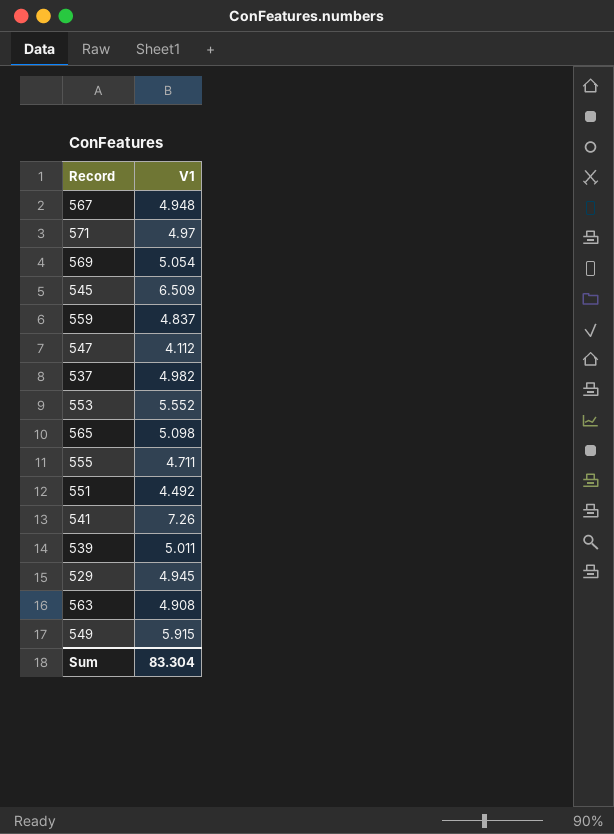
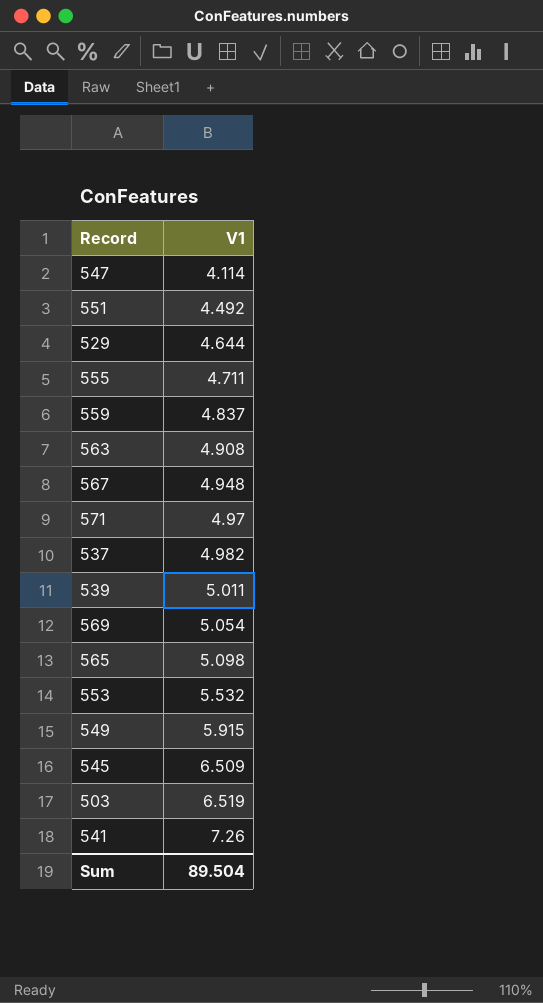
row order: none -> V1 ascending
547 | V1: 4.112 -> 4.114
529 | V1: 4.945 -> 4.644
553 | V1: 5.552 -> 5.532
row 503: none -> 6.519
Sum | V1: 83.304 -> 89.504

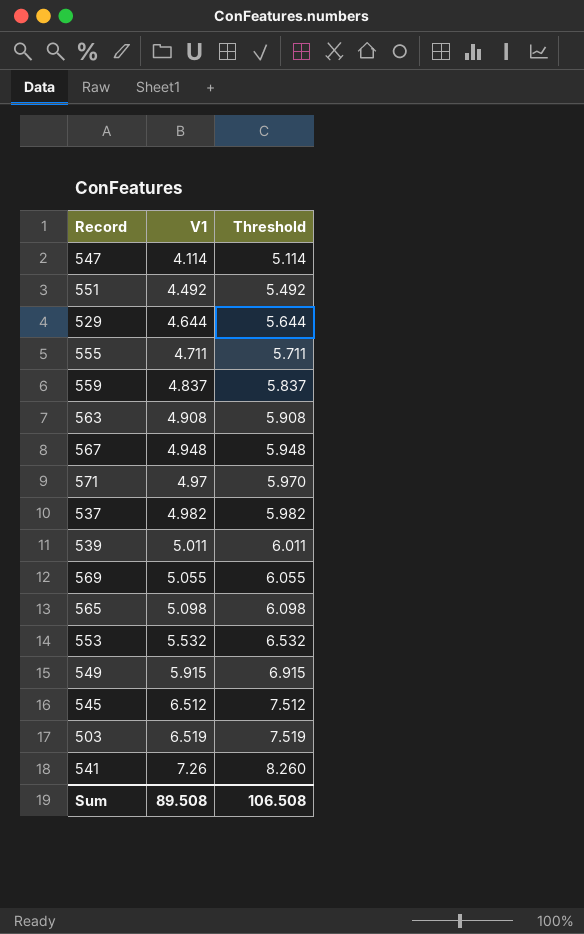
column Threshold | formula: none -> [V1] + 1
569 | V1: 5.054 -> 5.055
545 | V1: 6.509 -> 6.512
Sum | V1: 89.504 -> 89.508

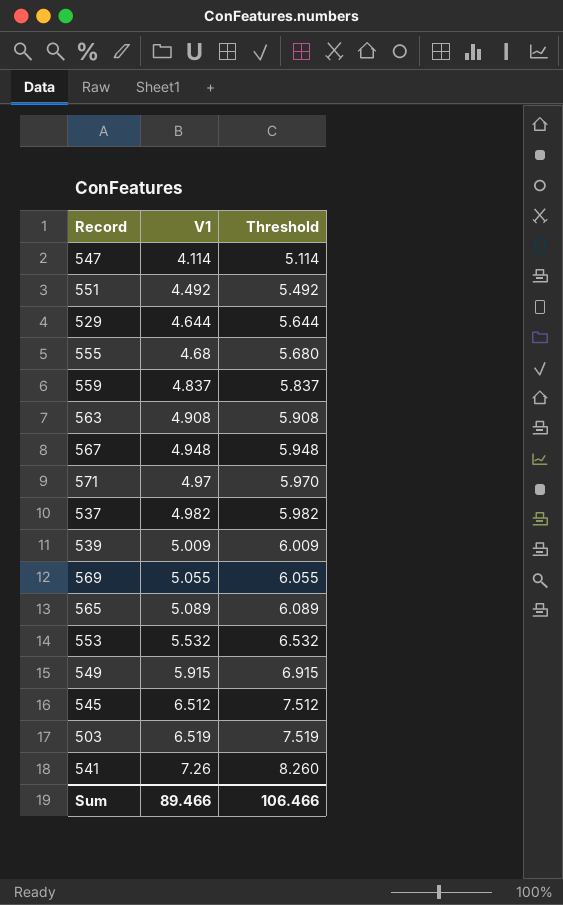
555 | V1: 4.711 -> 4.68
555 | Threshold: 5.711 -> 5.680
539 | V1: 5.011 -> 5.009
539 | Threshold: 6.011 -> 6.009
565 | V1: 5.098 -> 5.089
565 | Threshold: 6.098 -> 6.089
Sum | V1: 89.508 -> 89.466
Sum | Threshold: 106.508 -> 106.466

